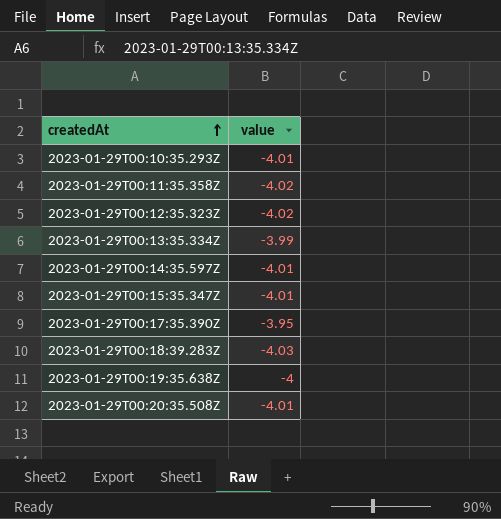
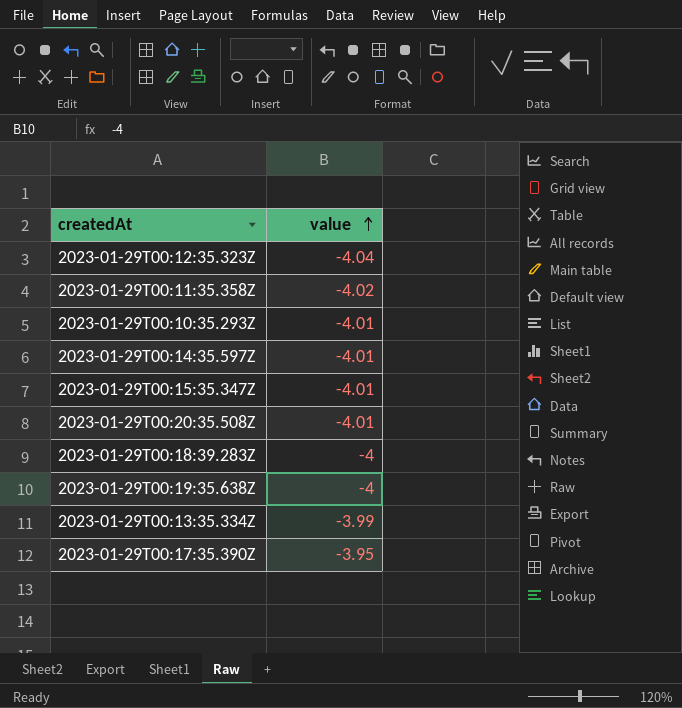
row order: createdAt ascending -> value ascending
2023-01-29T00:12:35.323Z | value: -4.02 -> -4.04
2023-01-29T00:18:39.283Z | value: -4.03 -> -4

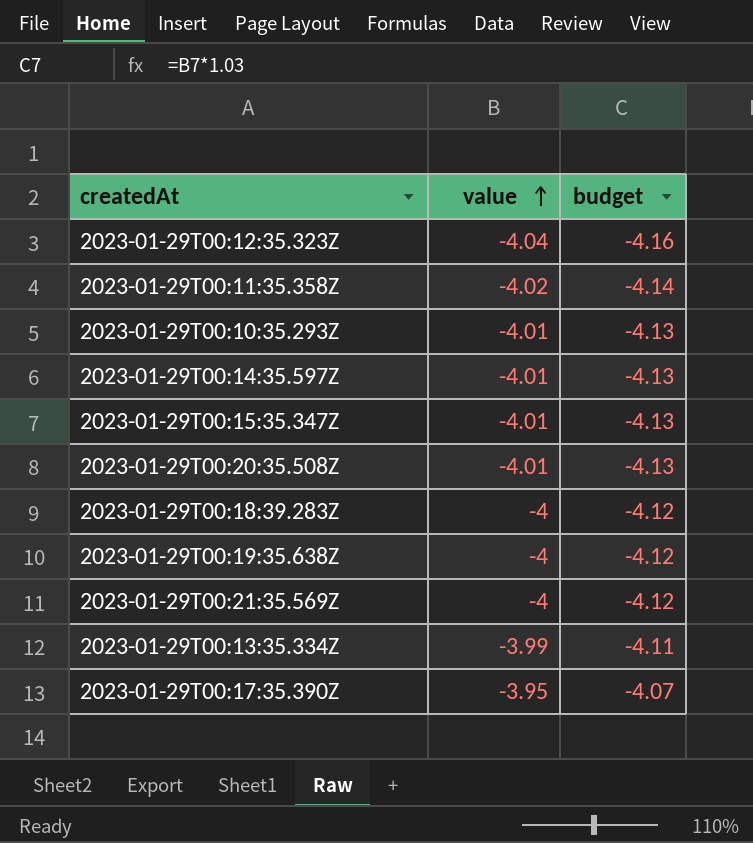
column budget | formula: none -> [value] * 1.03
row 2023-01-29T00:21:35.569Z: none -> -4 | -4.12

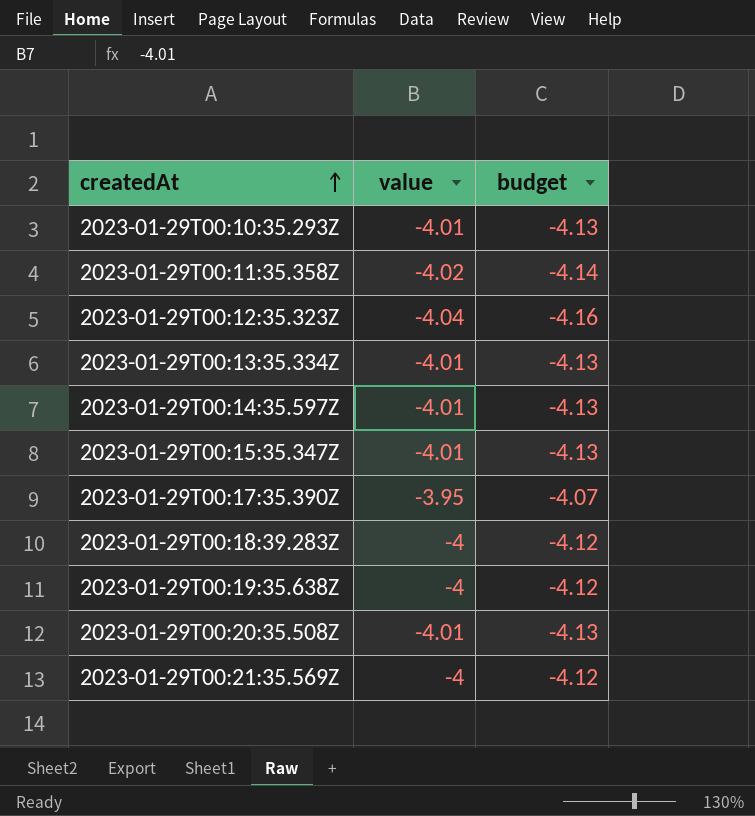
row order: value ascending -> createdAt ascending
2023-01-29T00:13:35.334Z | value: -3.99 -> -4.01
2023-01-29T00:13:35.334Z | budget: -4.11 -> -4.13

